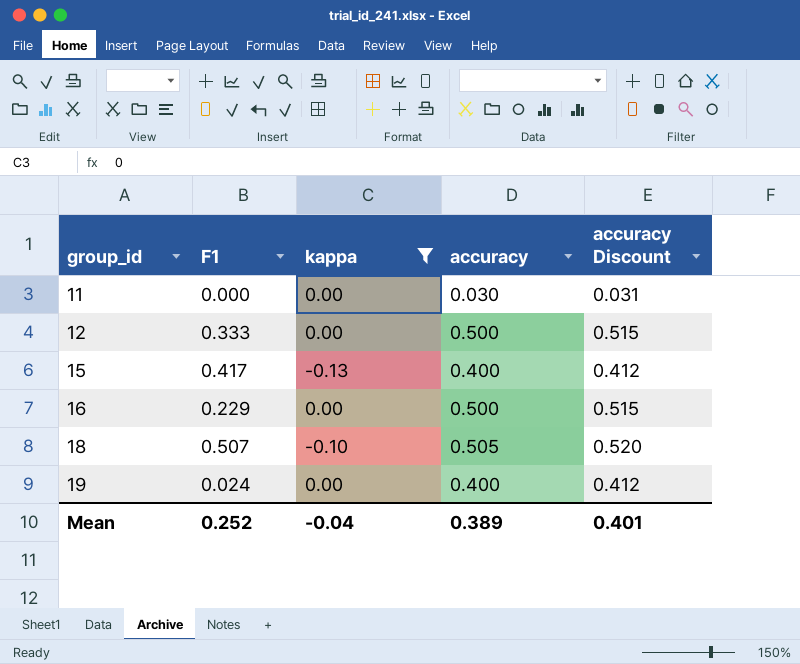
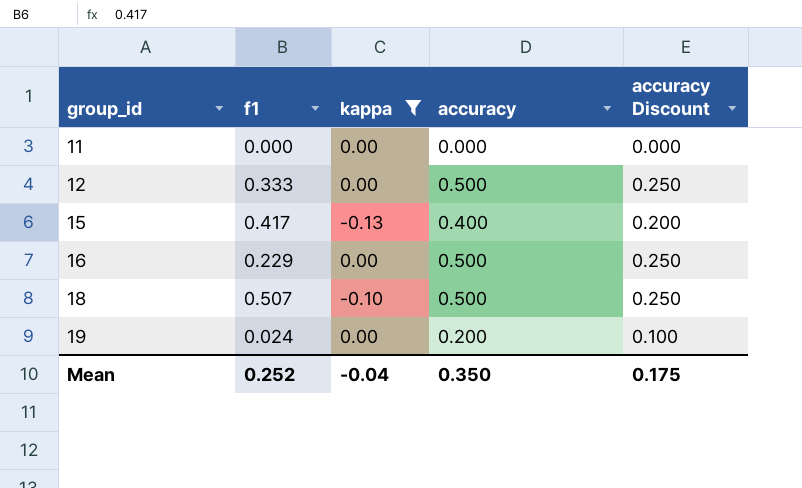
column name: F1 -> f1
column accuracy Discount | formula: [accuracy] * 1.03 -> [accuracy] * 0.5
11 | accuracy: 0.030 -> 0.000
18 | accuracy: 0.505 -> 0.500
19 | accuracy: 0.400 -> 0.200
Mean | accuracy: 0.389 -> 0.350
Mean | accuracy Discount: 0.401 -> 0.175

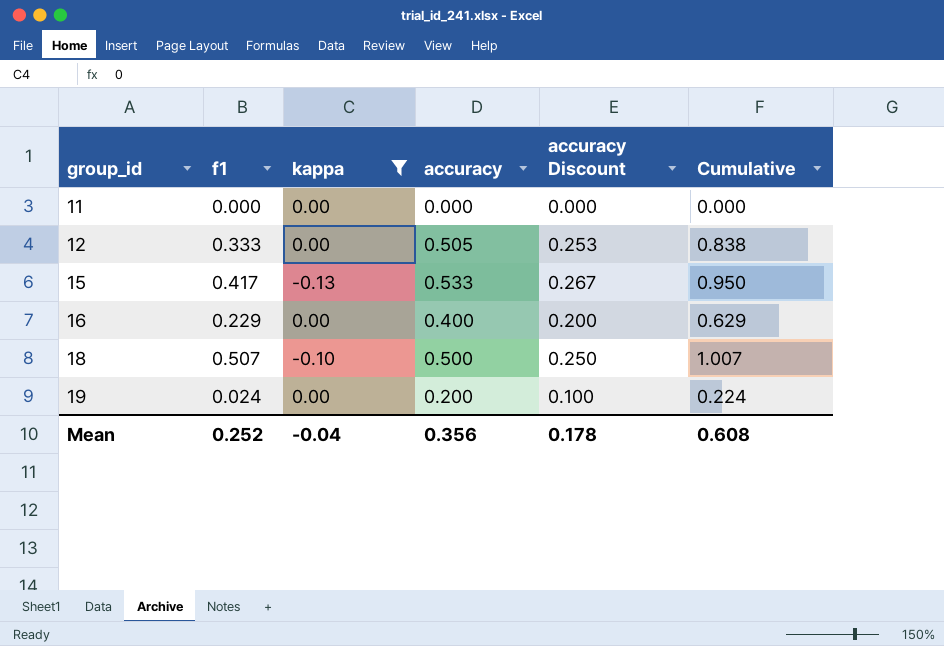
column Cumulative | formula: none -> [f1] + [accuracy]
12 | accuracy: 0.500 -> 0.505
12 | accuracy Discount: 0.250 -> 0.253
15 | accuracy: 0.400 -> 0.533
15 | accuracy Discount: 0.200 -> 0.267
16 | accuracy: 0.500 -> 0.400
16 | accuracy Discount: 0.250 -> 0.200
Mean | accuracy: 0.350 -> 0.356
Mean | accuracy Discount: 0.175 -> 0.178

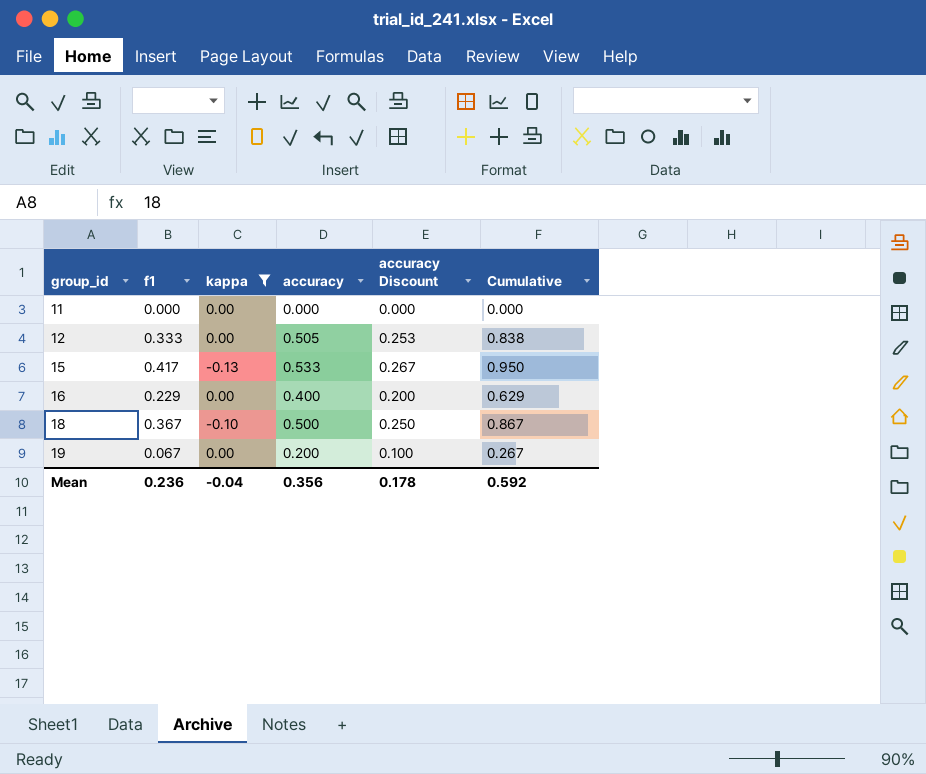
18 | f1: 0.507 -> 0.367
18 | Cumulative: 1.007 -> 0.867
19 | f1: 0.024 -> 0.067
19 | Cumulative: 0.224 -> 0.267
Mean | f1: 0.252 -> 0.236
Mean | Cumulative: 0.608 -> 0.592

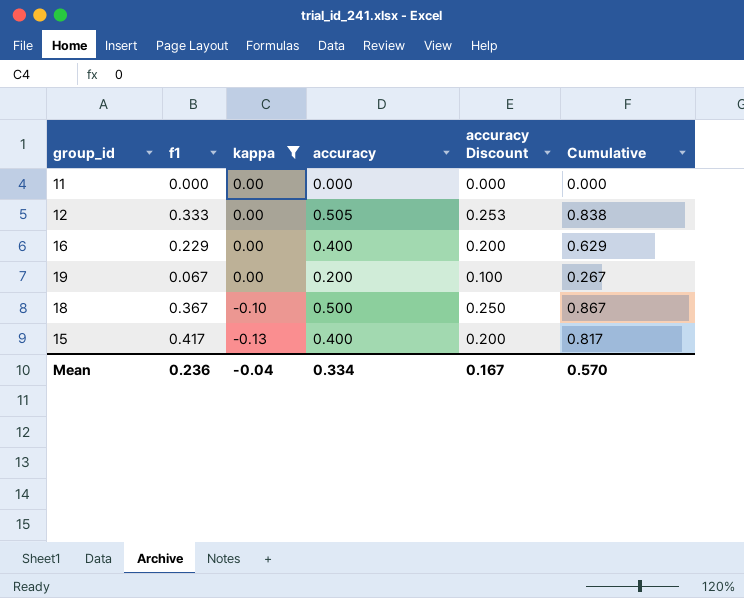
row order: group_id ascending -> kappa descending
15 | accuracy: 0.533 -> 0.400
15 | accuracy Discount: 0.267 -> 0.200
15 | Cumulative: 0.950 -> 0.817
Mean | accuracy: 0.356 -> 0.334
Mean | accuracy Discount: 0.178 -> 0.167
Mean | Cumulative: 0.592 -> 0.570

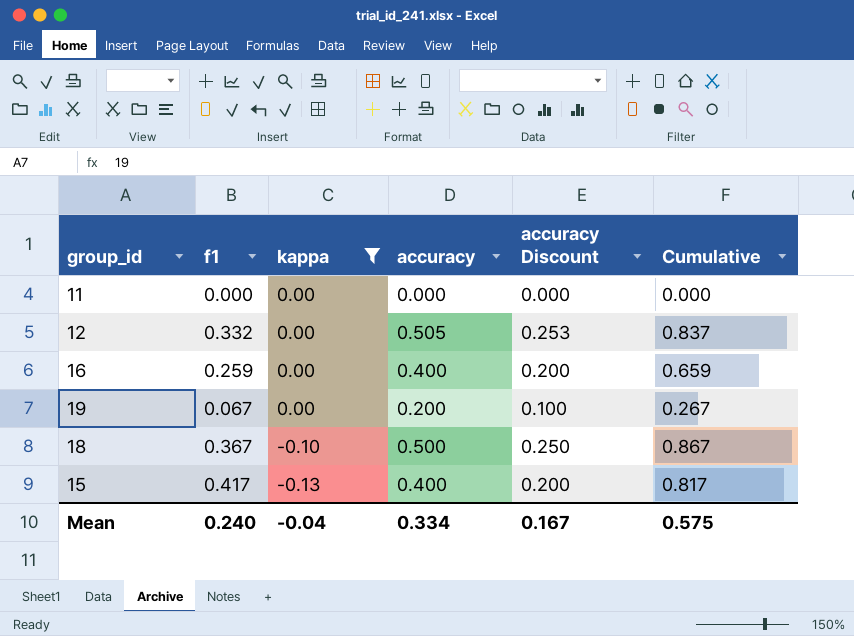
12 | f1: 0.333 -> 0.332
12 | Cumulative: 0.838 -> 0.837
16 | f1: 0.229 -> 0.259
16 | Cumulative: 0.629 -> 0.659
Mean | f1: 0.236 -> 0.240
Mean | Cumulative: 0.570 -> 0.575

